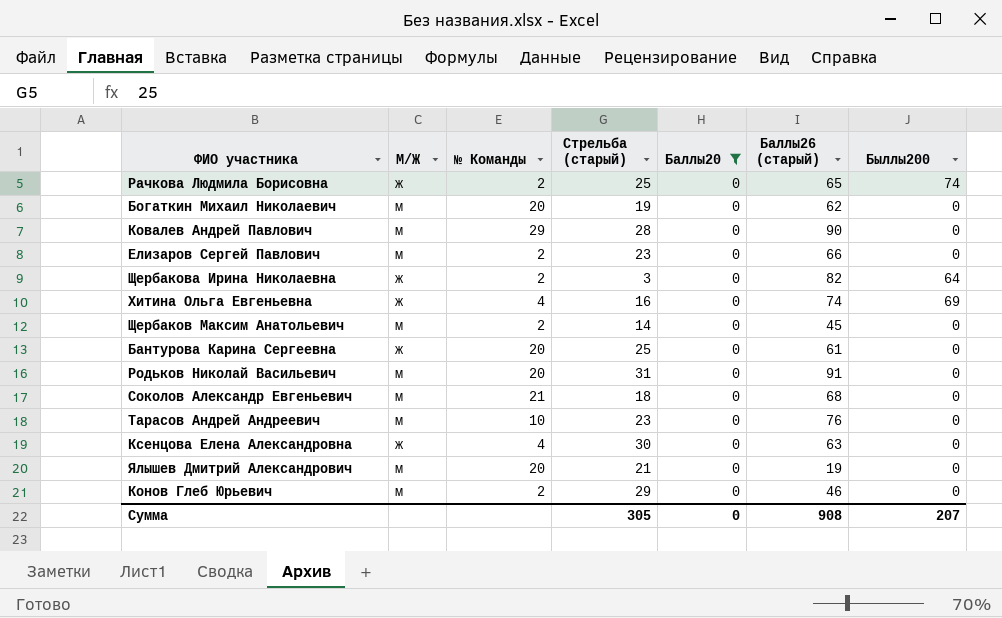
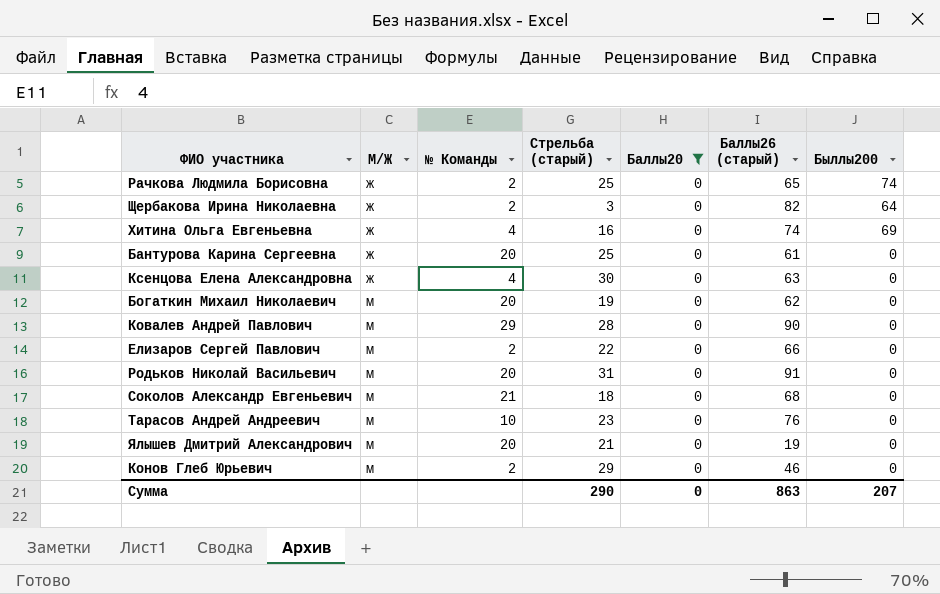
row order: none -> M/Ж ascending
row Щербаков Максим Анатольевич: м | 2 | 14 | 0 | 45 | 0 -> none
Елизаров Сергей Павлович | Стрельба (старый): 23 -> 22
Сумма | Стрельба (старый): 305 -> 290
Сумма | Баллы26 (старый): 908 -> 863

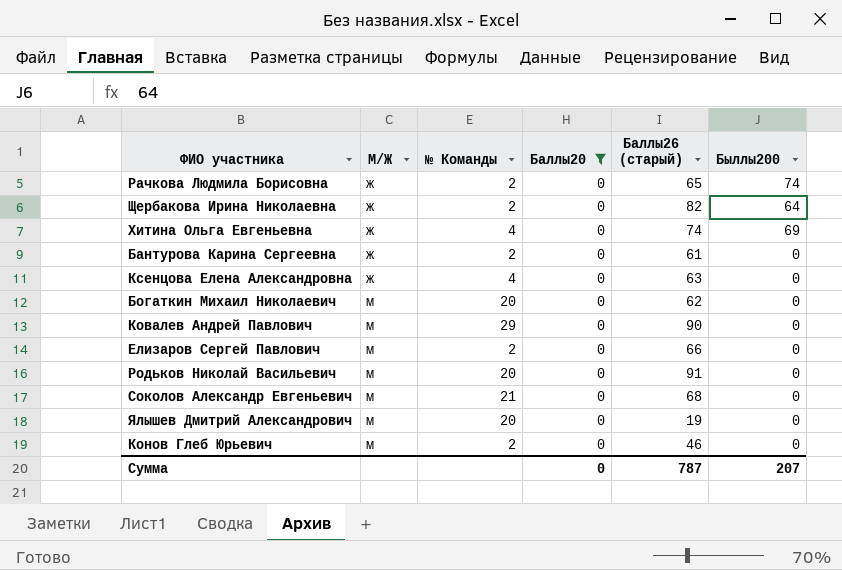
column Стрельба (старый) | position: 4 -> none
row Тарасов Андрей Андреевич: м | 10 | 23 | 0 | 76 | 0 -> none
Бантурова Карина Сергеевна | № Команды: 20 -> 2
Сумма | Баллы26 (старый): 863 -> 787

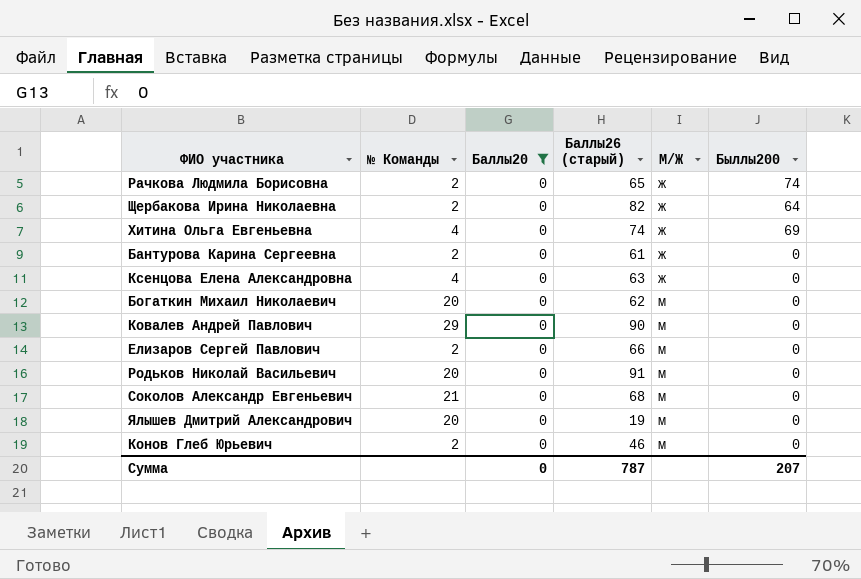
column M/Ж | position: 2 -> 5

